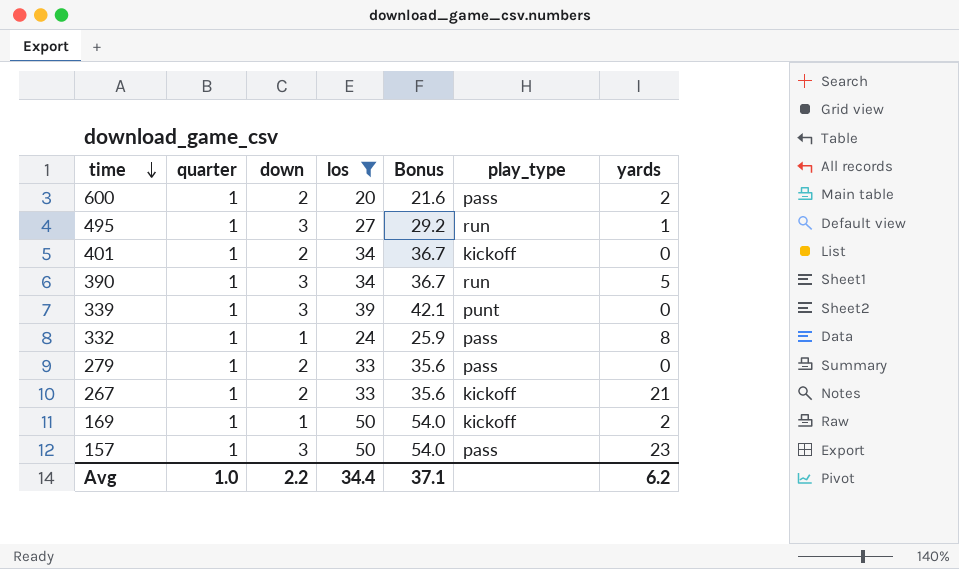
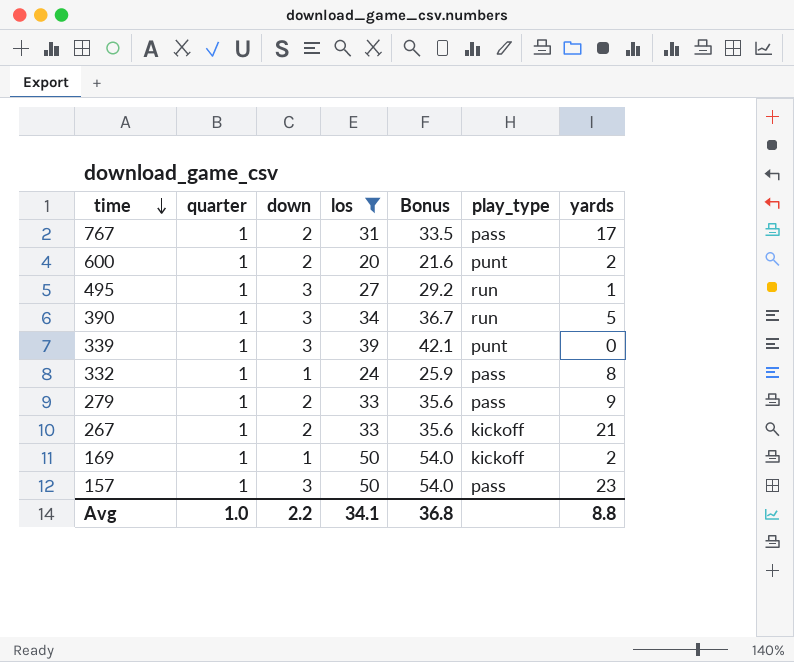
row 401: 1 | 2 | 34 | 36.7 | kickoff | 0 -> none
row 767: none -> 1 | 2 | 31 | 33.5 | pass | 17
600 | play_type: pass -> punt
279 | yards: 0 -> 9
Avg | los: 34.4 -> 34.1
Avg | Bonus: 37.1 -> 36.8
Avg | yards: 6.2 -> 8.8

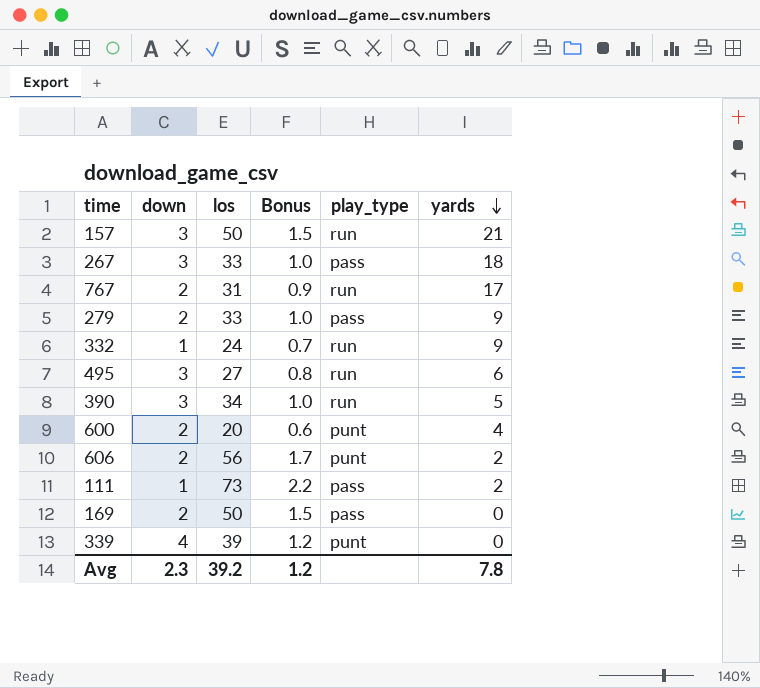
filter: los <= 50 -> none
row order: time descending -> yards descending
column quarter | position: 2 -> none
column Bonus | formula: [los] * 1.08 -> [los] * 0.03
157 | play_type: pass -> run
157 | yards: 23 -> 21
267 | down: 2 -> 3
267 | play_type: kickoff -> pass
267 | yards: 21 -> 18
767 | play_type: pass -> run
332 | play_type: pass -> run
332 | yards: 8 -> 9
495 | yards: 1 -> 6
600 | yards: 2 -> 4
169 | down: 1 -> 2
169 | play_type: kickoff -> pass
169 | yards: 2 -> 0
339 | down: 3 -> 4
Avg | down: 2.2 -> 2.3
Avg | los: 34.1 -> 39.2
Avg | Bonus: 36.8 -> 1.2
Avg | yards: 8.8 -> 7.8

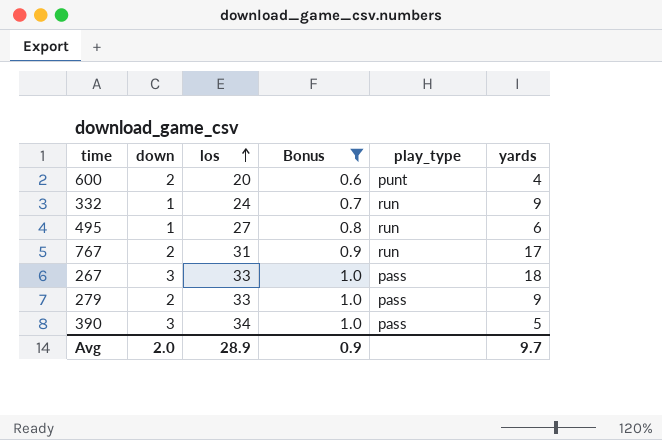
filter: none -> Bonus <= 1.0
row order: yards descending -> los ascending
495 | down: 3 -> 1
390 | play_type: run -> pass
Avg | down: 2.3 -> 2.0
Avg | los: 39.2 -> 28.9
Avg | Bonus: 1.2 -> 0.9
Avg | yards: 7.8 -> 9.7

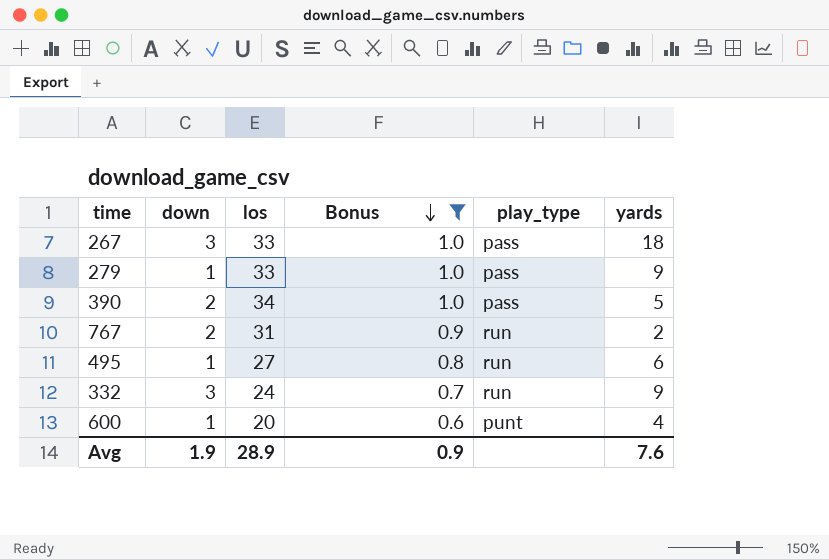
row order: los ascending -> Bonus descending
279 | down: 2 -> 1
390 | down: 3 -> 2
767 | yards: 17 -> 2
332 | down: 1 -> 3
600 | down: 2 -> 1
Avg | down: 2.0 -> 1.9
Avg | yards: 9.7 -> 7.6

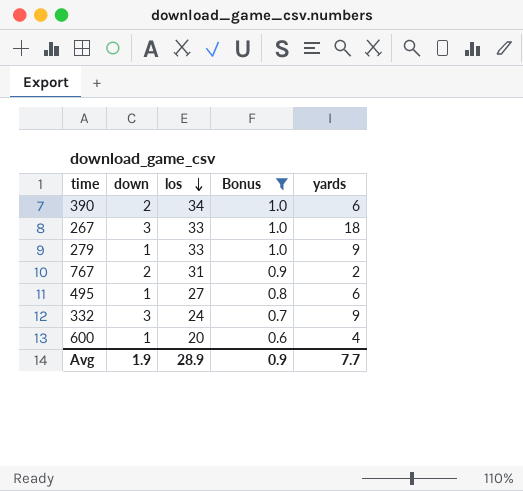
row order: Bonus descending -> los descending
column play_type | position: 5 -> none
390 | yards: 5 -> 6
Avg | yards: 7.6 -> 7.7

